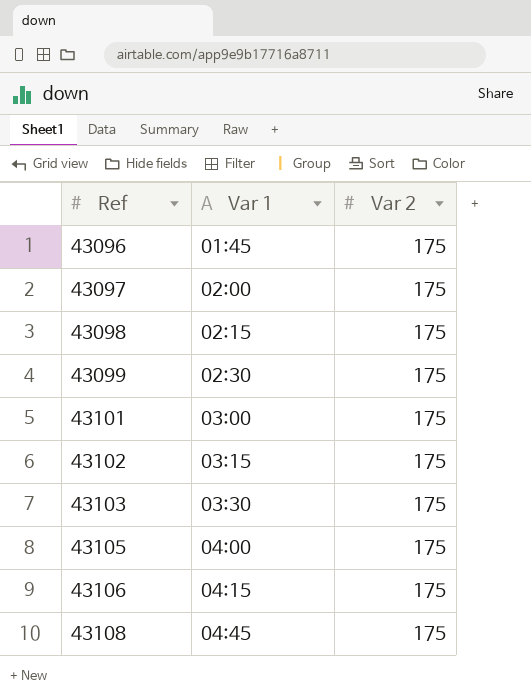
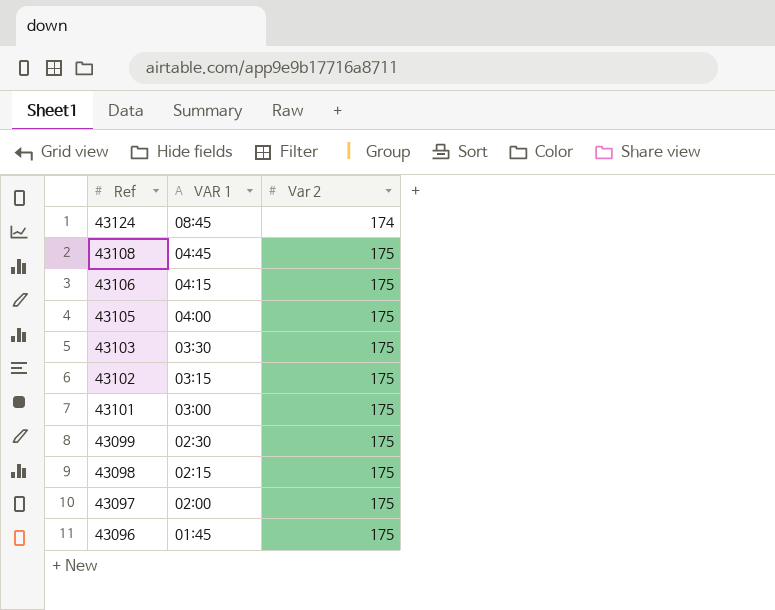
row order: Ref ascending -> Ref descending
column name: Var 1 -> VAR 1
row 43124: none -> 08:45 | 174

